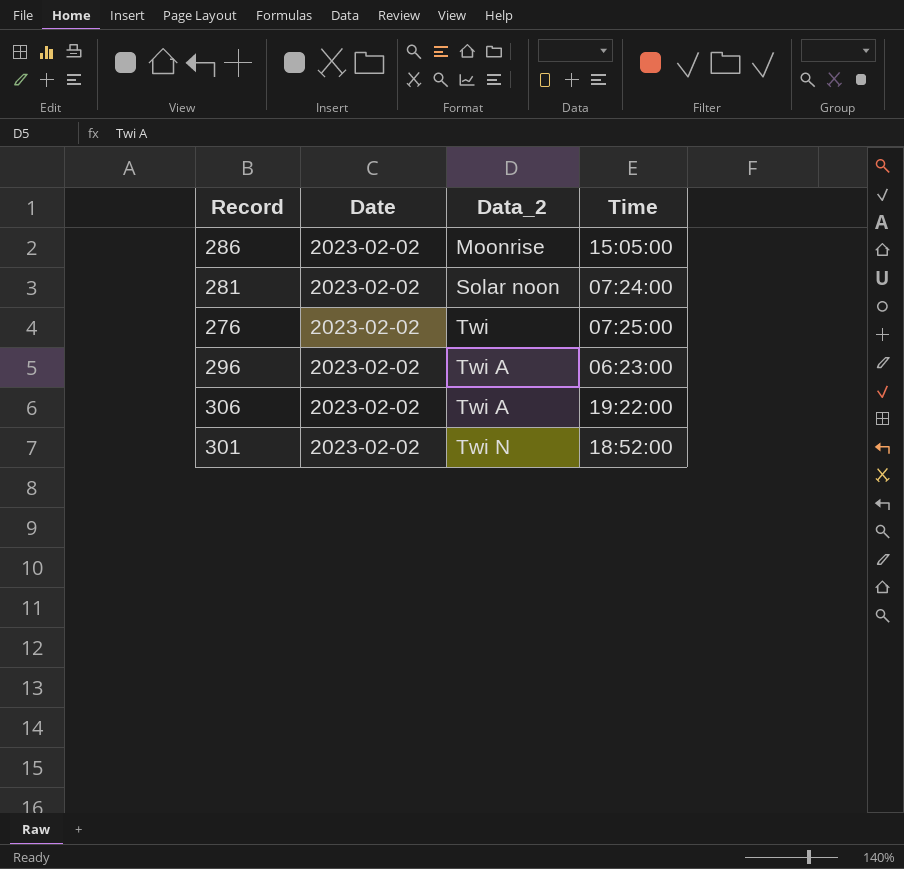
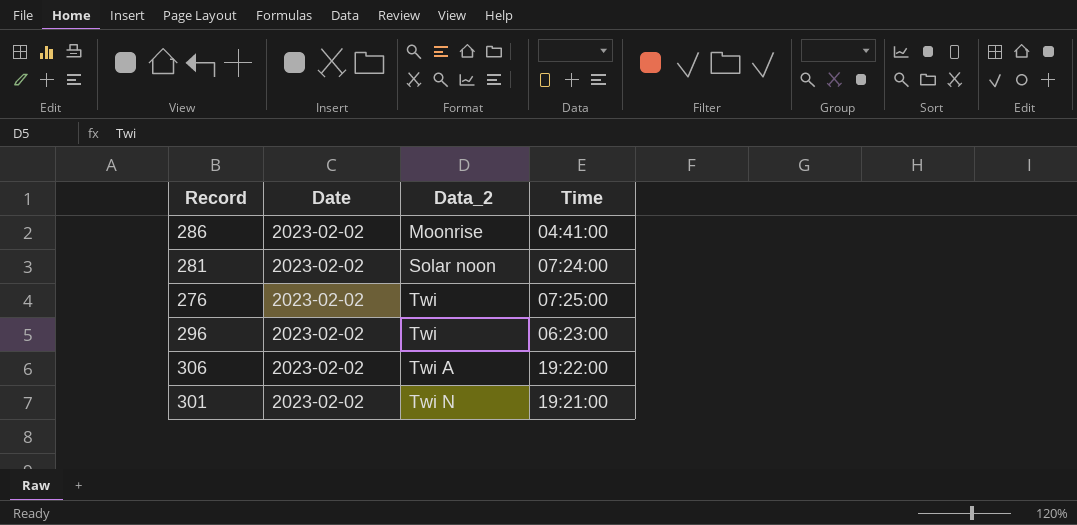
286 | Time: 15:05:00 -> 04:41:00
296 | Data_2: Twi A -> Twi
301 | Time: 18:52:00 -> 19:21:00

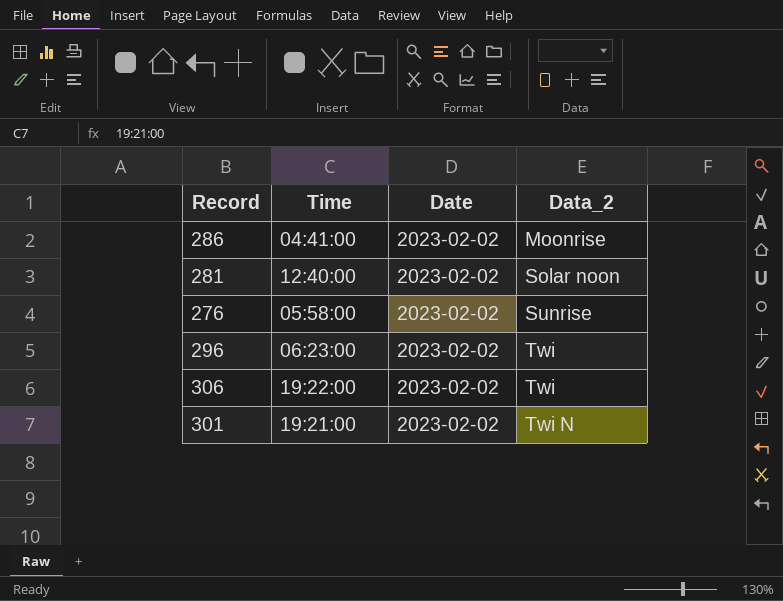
column Time | position: 4 -> 2
281 | Time: 07:24:00 -> 12:40:00
276 | Time: 07:25:00 -> 05:58:00
276 | Data_2: Twi -> Sunrise
306 | Data_2: Twi A -> Twi

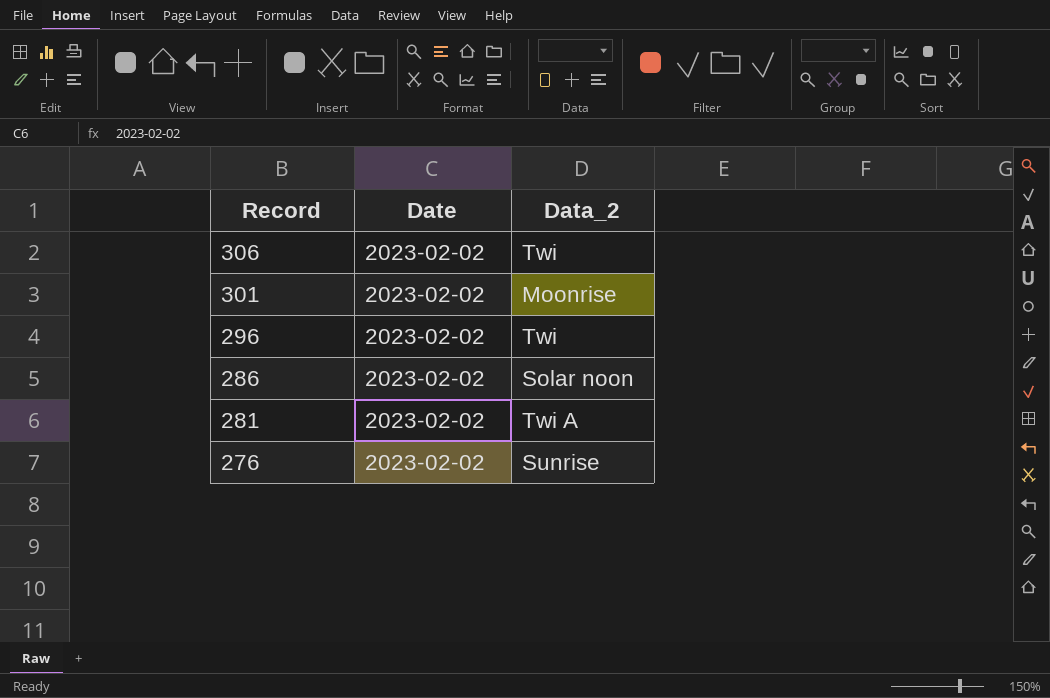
row order: Data_2 ascending -> Record descending
column Time | position: 2 -> none
301 | Data_2: Twi N -> Moonrise
286 | Data_2: Moonrise -> Solar noon
281 | Data_2: Solar noon -> Twi A

